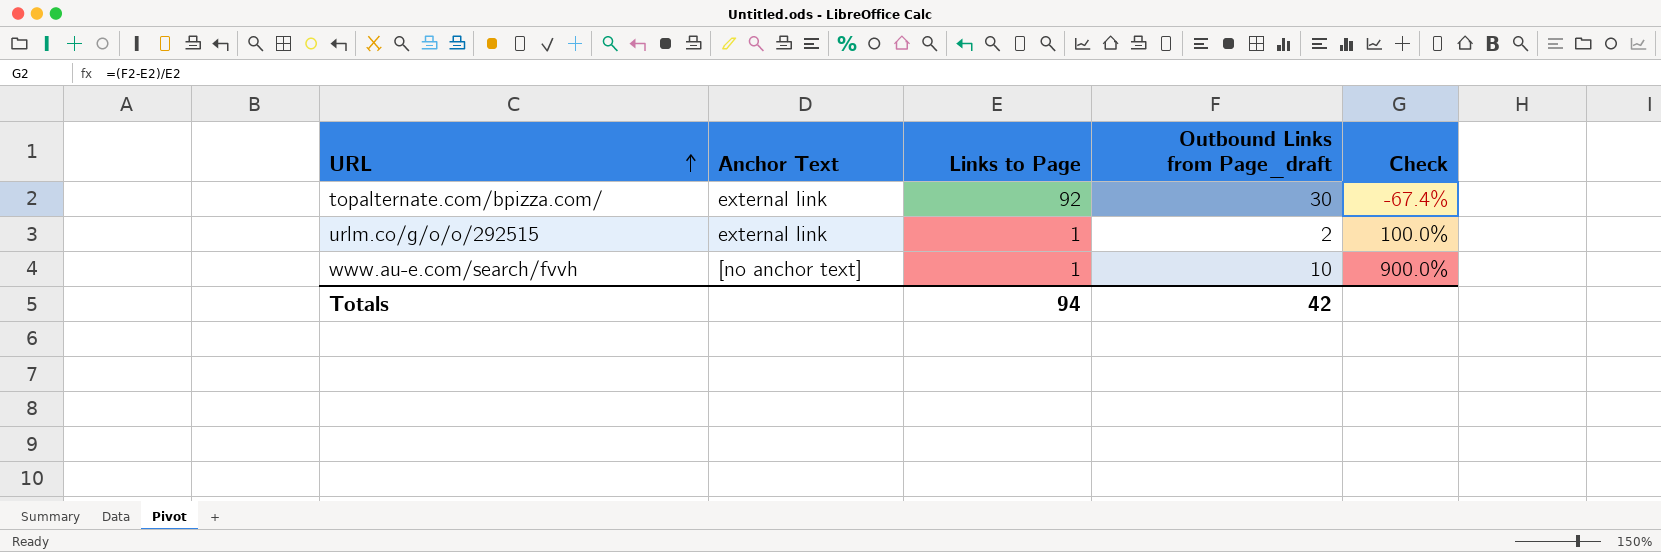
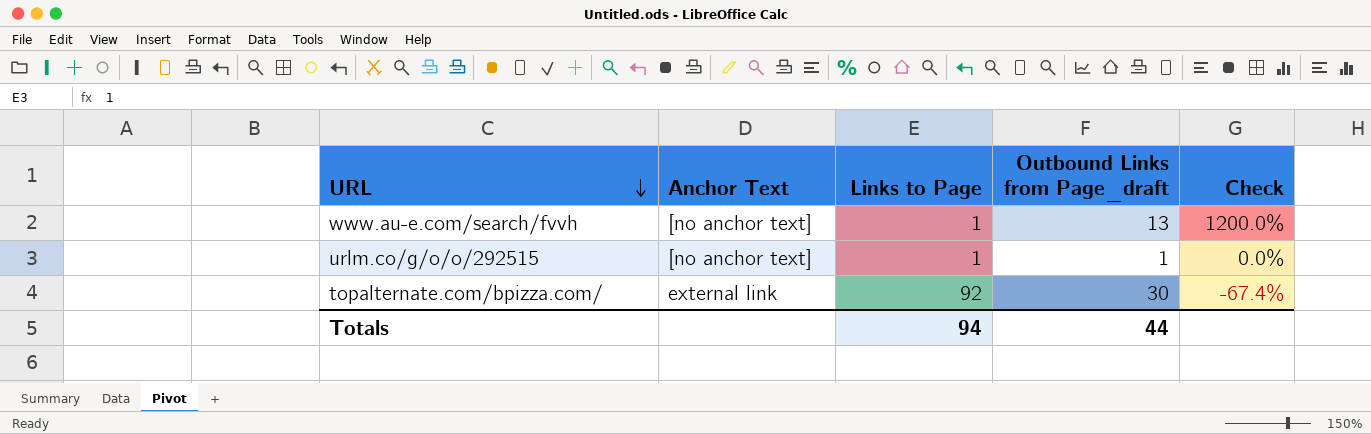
row order: URL ascending -> URL descending
www.au-e.com/search/fvvh | Outbound Links from Page_draft: 10 -> 13
www.au-e.com/search/fvvh | Check: 900.0% -> 1200.0%
urlm.co/g/o/o/292515 | Anchor Text: external link -> [no anchor text]
urlm.co/g/o/o/292515 | Outbound Links from Page_draft: 2 -> 1
urlm.co/g/o/o/292515 | Check: 100.0% -> 0.0%
Totals | Outbound Links from Page_draft: 42 -> 44

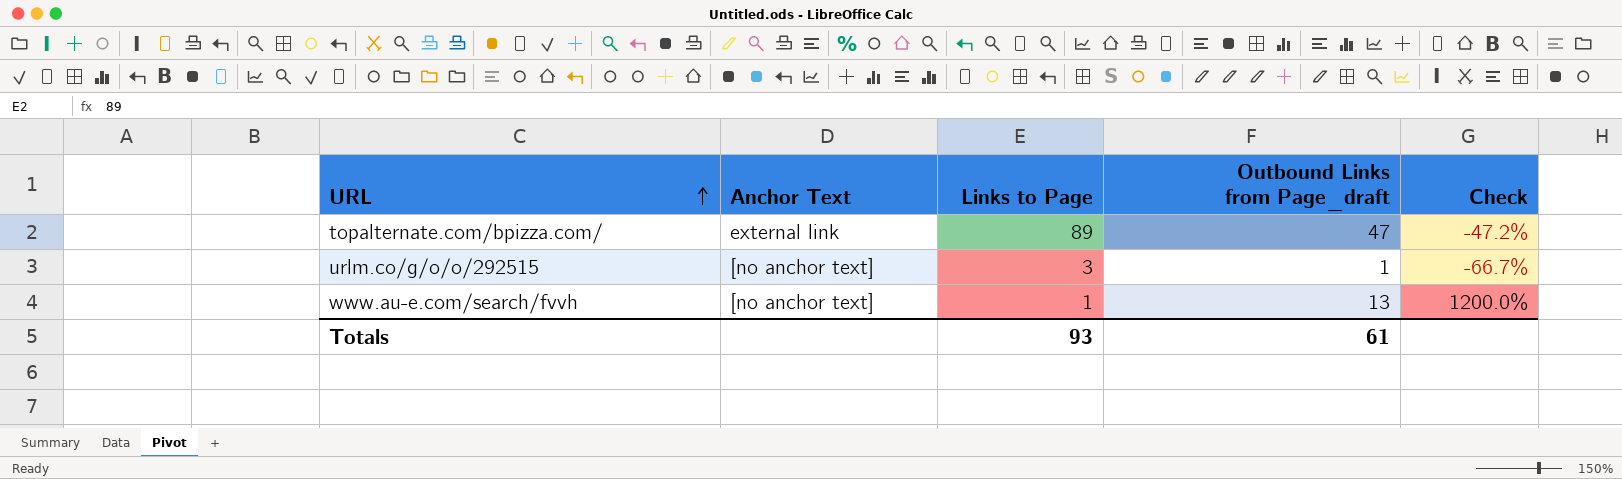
row order: URL descending -> URL ascending
topalternate.com/bpizza.com/ | Links to Page: 92 -> 89
topalternate.com/bpizza.com/ | Outbound Links from Page_draft: 30 -> 47
topalternate.com/bpizza.com/ | Check: -67.4% -> -47.2%
urlm.co/g/o/o/292515 | Links to Page: 1 -> 3
urlm.co/g/o/o/292515 | Check: 0.0% -> -66.7%
Totals | Links to Page: 94 -> 93
Totals | Outbound Links from Page_draft: 44 -> 61

